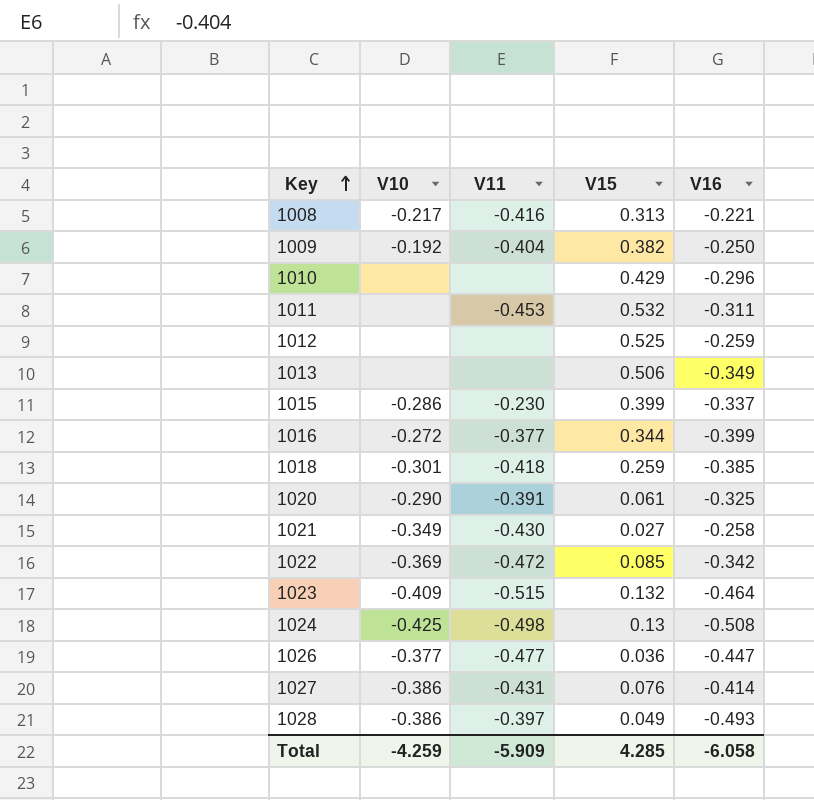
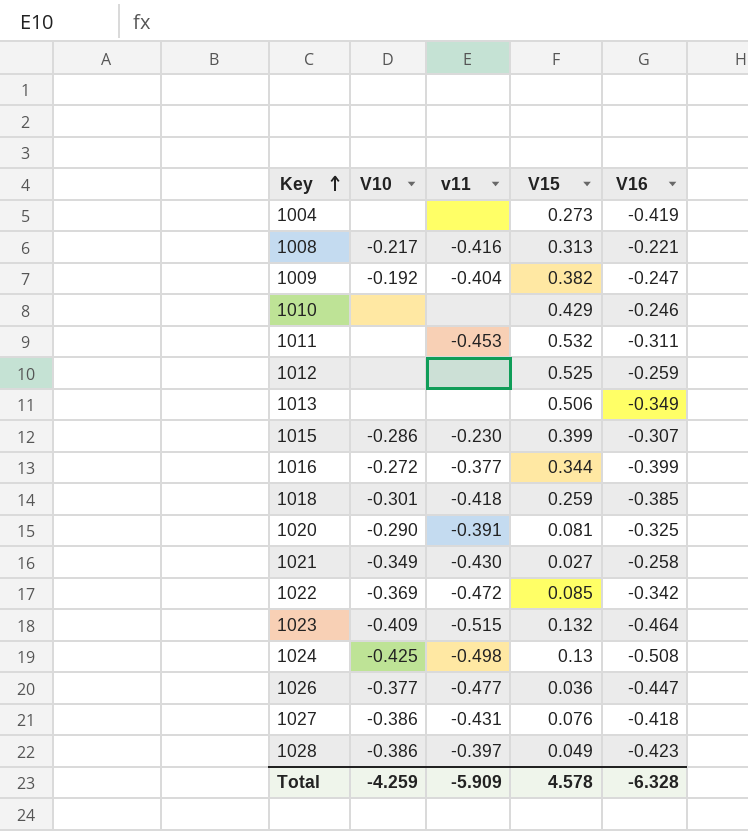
column name: V11 -> v11
row 1004: none -> none | none | 0.273 | -0.419
1009 | V16: -0.250 -> -0.247
1010 | V16: -0.296 -> -0.246
1015 | V16: -0.337 -> -0.307
1020 | V15: 0.061 -> 0.081
1027 | V16: -0.414 -> -0.418
1028 | V16: -0.493 -> -0.423
Total | V15: 4.285 -> 4.578
Total | V16: -6.058 -> -6.328

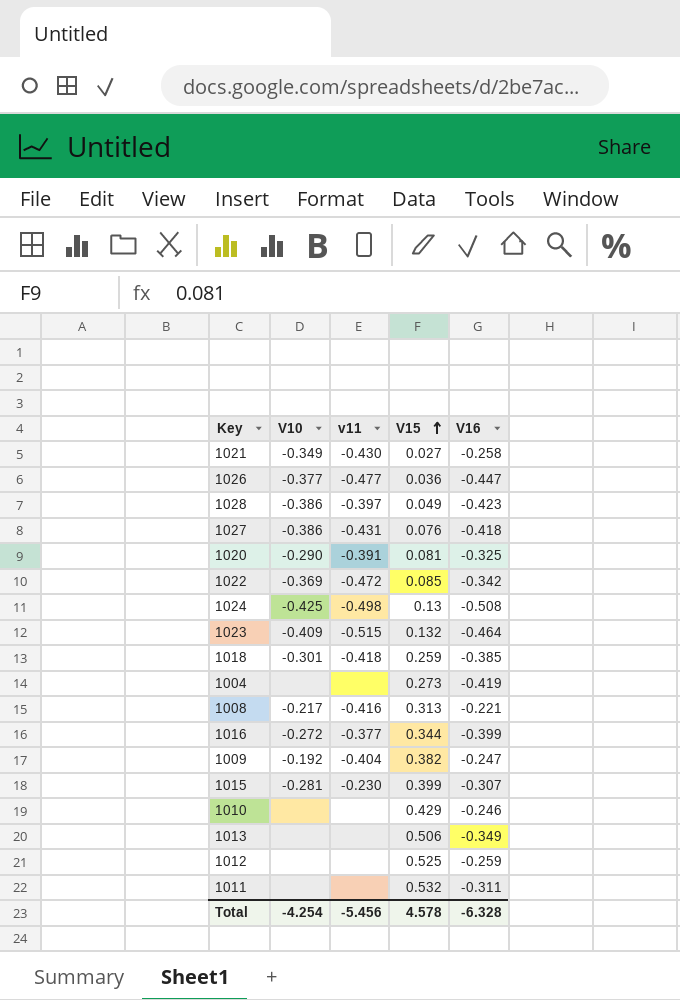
row order: Key ascending -> V15 ascending
1015 | V10: -0.286 -> -0.281
1011 | v11: -0.453 -> none
Total | V10: -4.259 -> -4.254
Total | v11: -5.909 -> -5.456

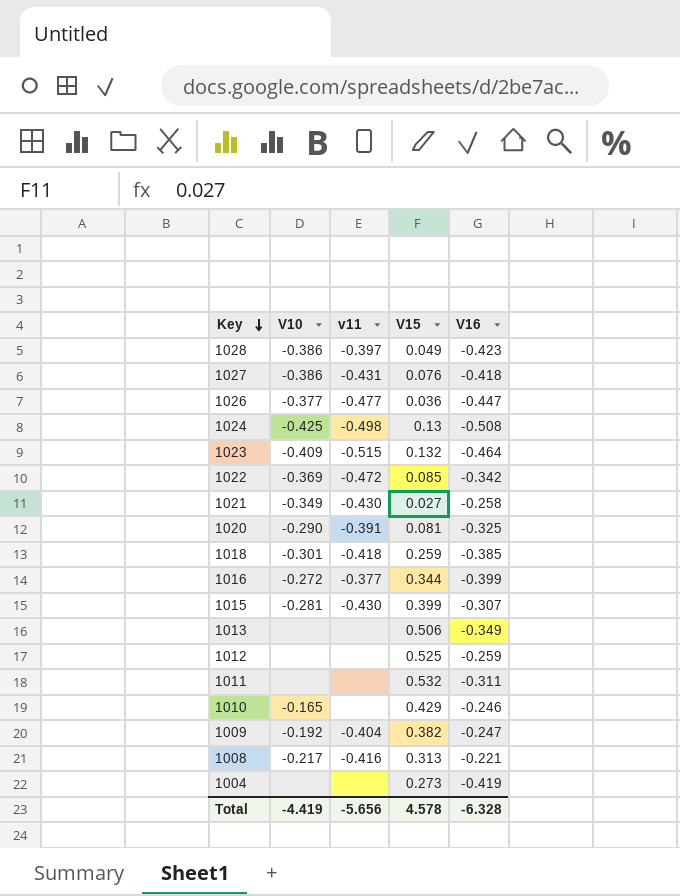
row order: V15 ascending -> Key descending
1015 | v11: -0.230 -> -0.430
1010 | V10: none -> -0.165
Total | V10: -4.254 -> -4.419
Total | v11: -5.456 -> -5.656

